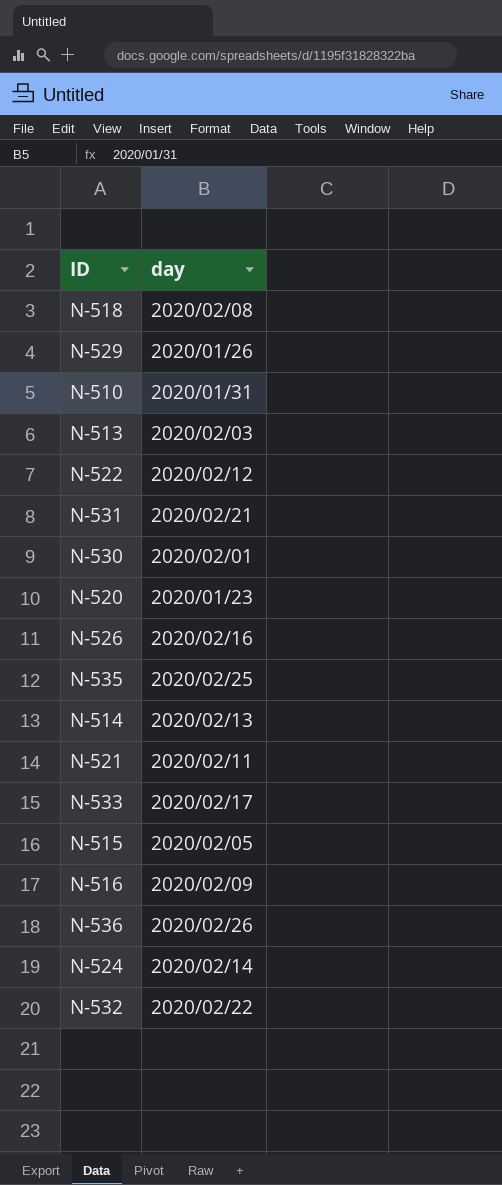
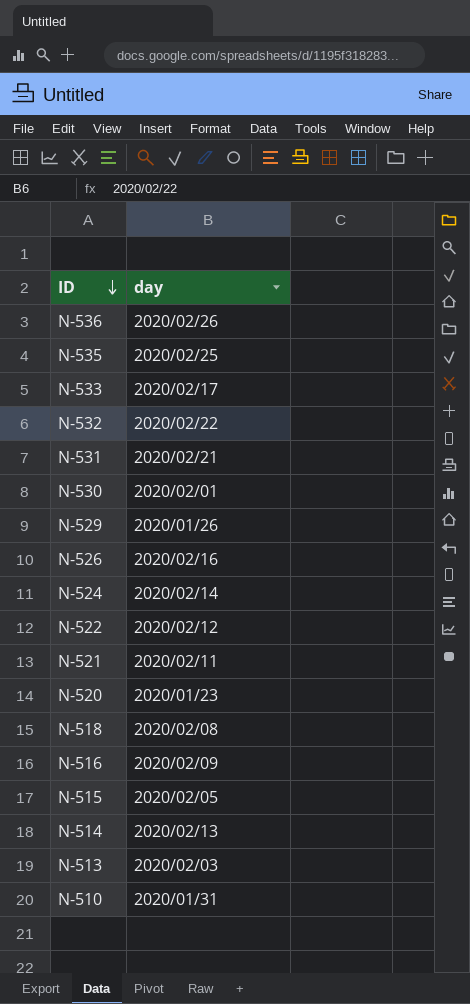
row order: none -> ID descending

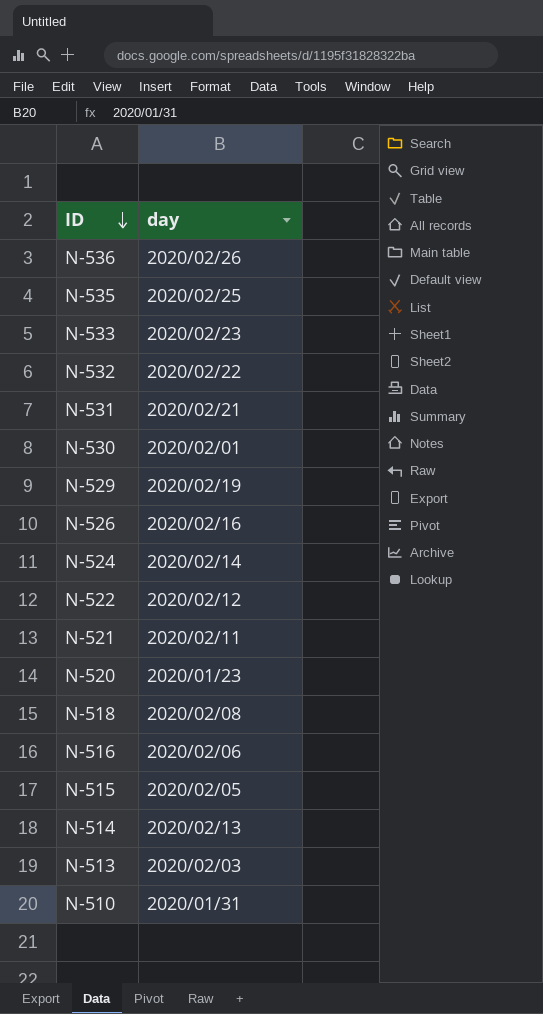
N-533 | day: 2020/02/17 -> 2020/02/23
N-529 | day: 2020/01/26 -> 2020/02/19
N-516 | day: 2020/02/09 -> 2020/02/06

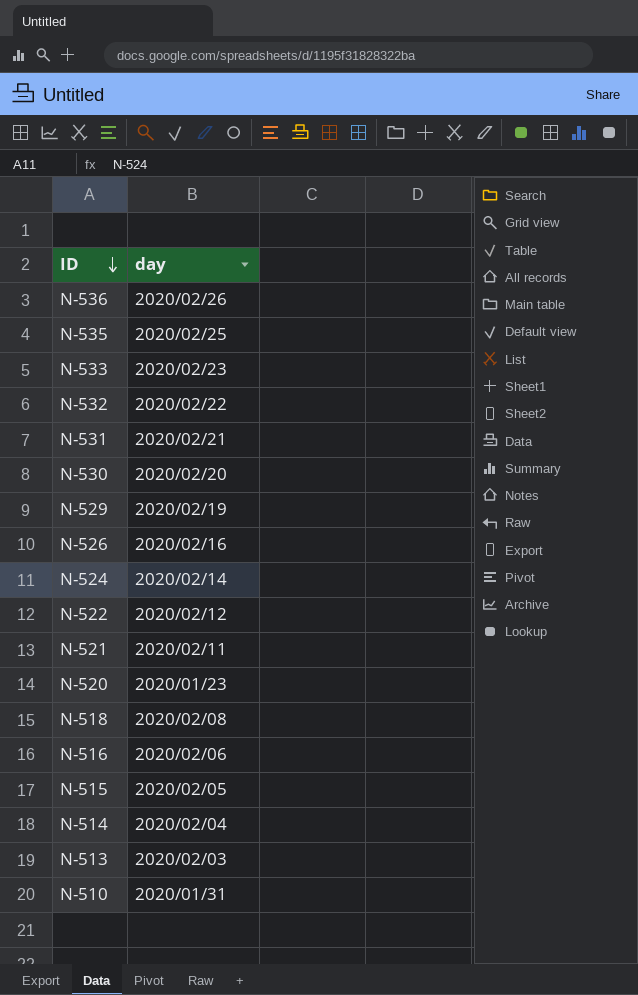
N-530 | day: 2020/02/01 -> 2020/02/20
N-514 | day: 2020/02/13 -> 2020/02/04

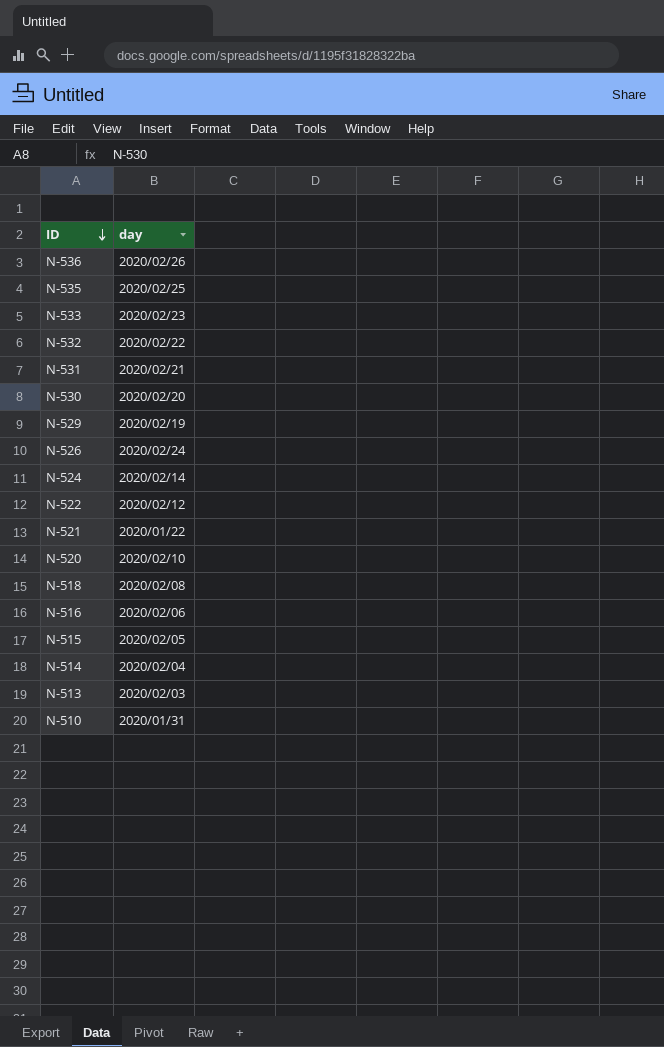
N-526 | day: 2020/02/16 -> 2020/02/24
N-521 | day: 2020/02/11 -> 2020/01/22
N-520 | day: 2020/01/23 -> 2020/02/10

